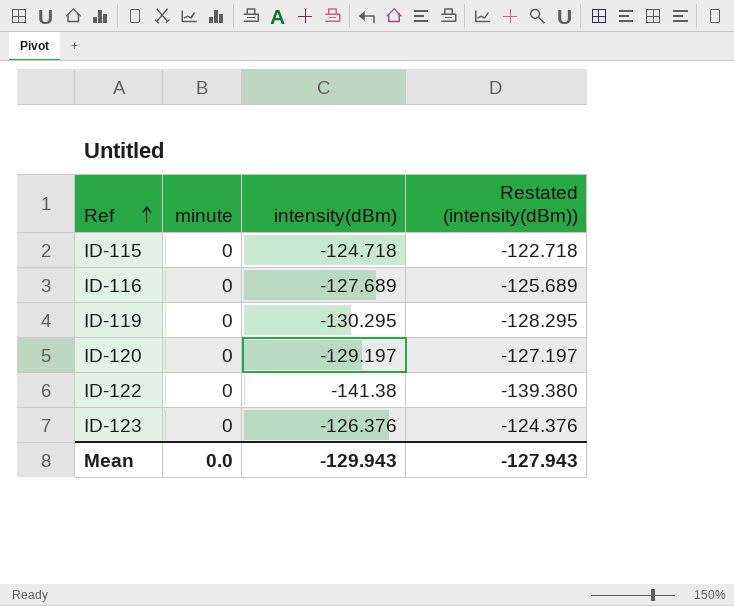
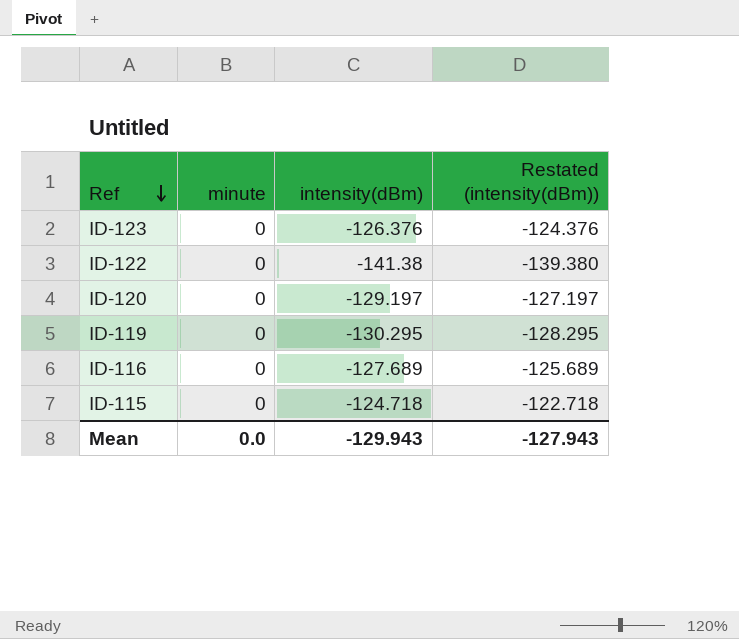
row order: Ref ascending -> Ref descending

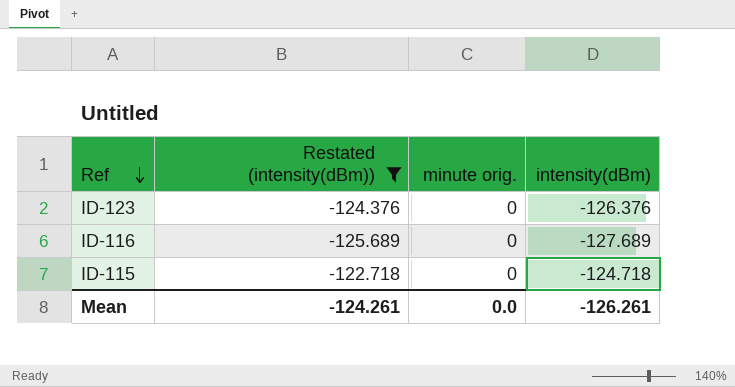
filter: none -> Restated (intensity(dBm)) >= -125.689
column Restated (intensity(dBm)) | position: 4 -> 2
column name: minute -> minute orig.
Mean | Restated (intensity(dBm)): -127.943 -> -124.261
Mean | intensity(dBm): -129.943 -> -126.261

